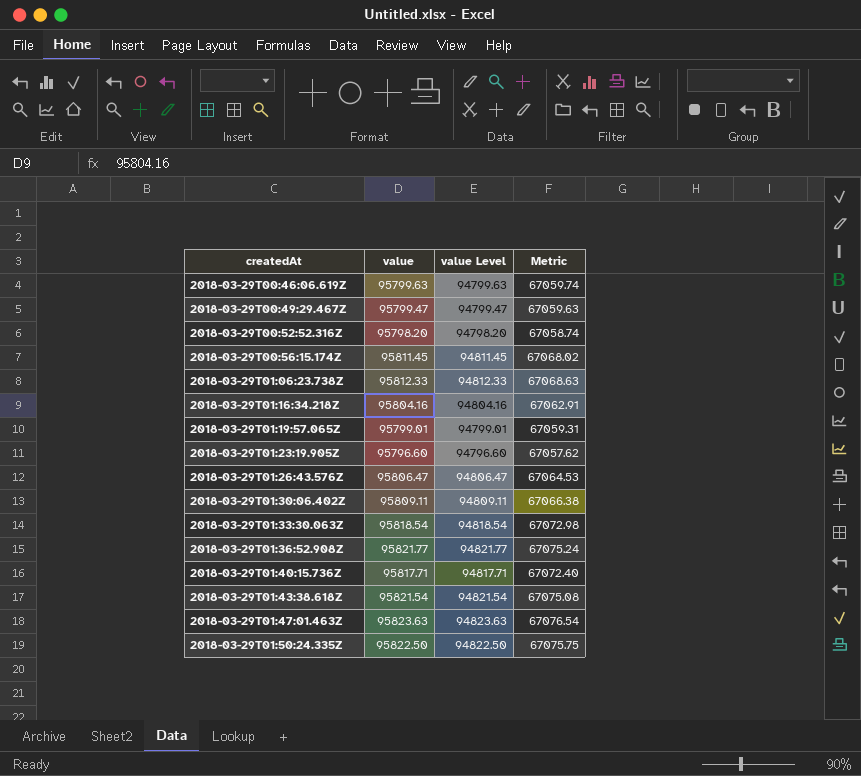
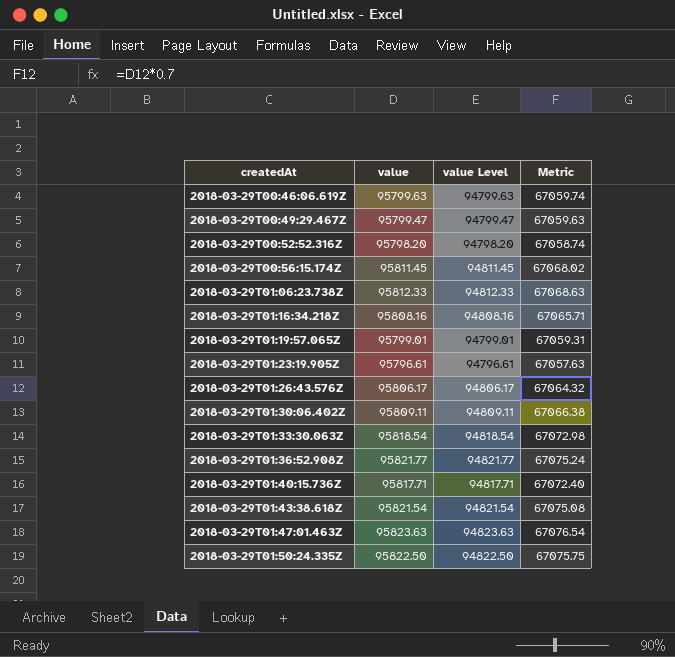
2018-03-29T01:16:34.218Z | value: 95804.16 -> 95808.16
2018-03-29T01:16:34.218Z | value Level: 94804.16 -> 94808.16
2018-03-29T01:16:34.218Z | Metric: 67062.91 -> 67065.71
2018-03-29T01:23:19.905Z | value: 95796.60 -> 95796.61
2018-03-29T01:23:19.905Z | value Level: 94796.60 -> 94796.61
2018-03-29T01:23:19.905Z | Metric: 67057.62 -> 67057.63
2018-03-29T01:26:43.576Z | value: 95806.47 -> 95806.17
2018-03-29T01:26:43.576Z | value Level: 94806.47 -> 94806.17
2018-03-29T01:26:43.576Z | Metric: 67064.53 -> 67064.32

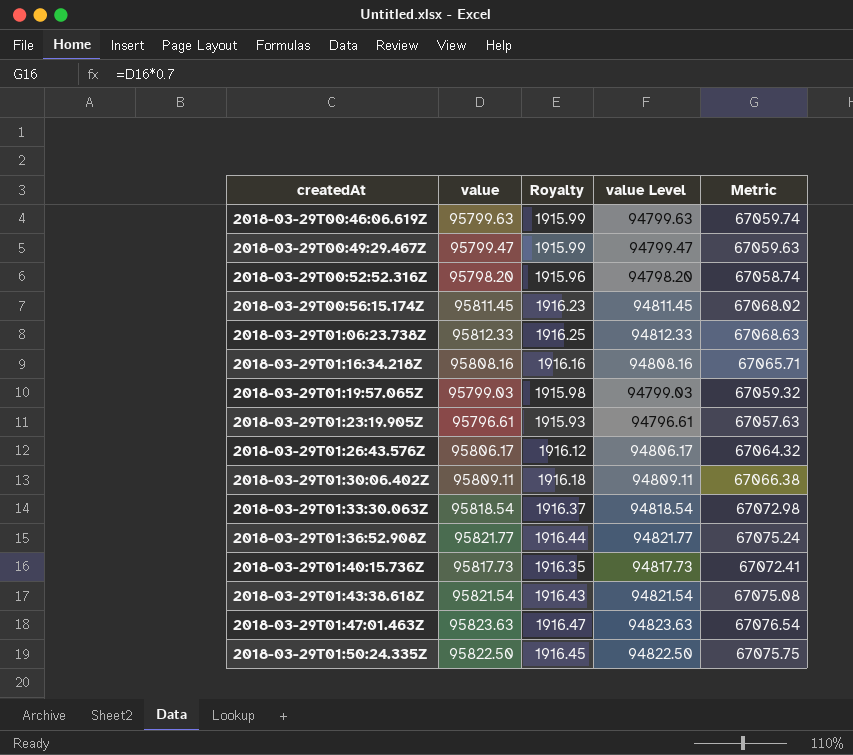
column Royalty | formula: none -> [value] * 0.02
2018-03-29T01:19:57.065Z | value: 95799.01 -> 95799.03
2018-03-29T01:19:57.065Z | value Level: 94799.01 -> 94799.03
2018-03-29T01:19:57.065Z | Metric: 67059.31 -> 67059.32
2018-03-29T01:40:15.736Z | value: 95817.71 -> 95817.73
2018-03-29T01:40:15.736Z | value Level: 94817.71 -> 94817.73
2018-03-29T01:40:15.736Z | Metric: 67072.40 -> 67072.41

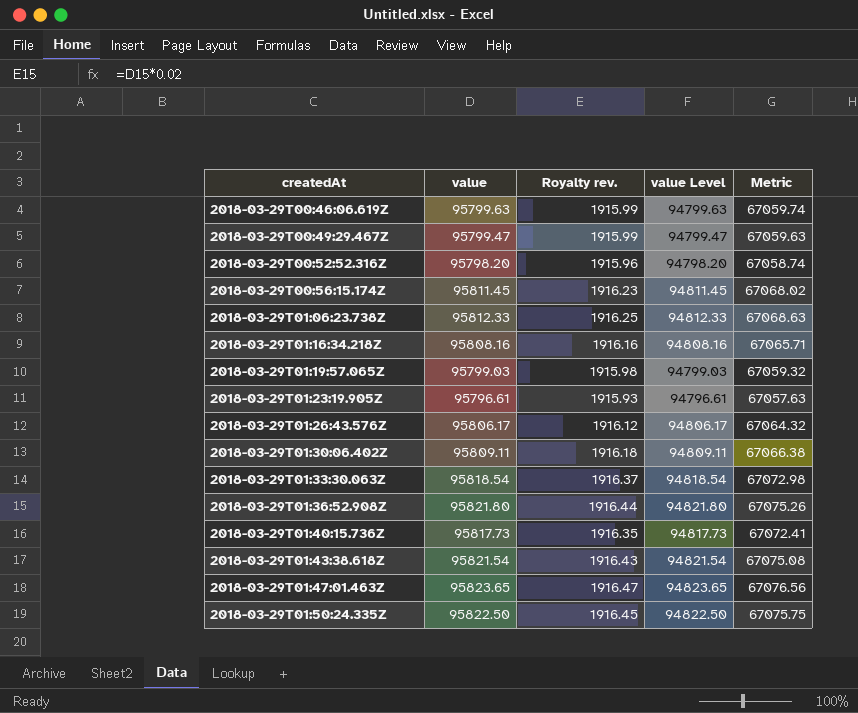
column name: Royalty -> Royalty rev.
2018-03-29T01:36:52.908Z | value: 95821.77 -> 95821.80
2018-03-29T01:36:52.908Z | value Level: 94821.77 -> 94821.80
2018-03-29T01:36:52.908Z | Metric: 67075.24 -> 67075.26
2018-03-29T01:47:01.463Z | value: 95823.63 -> 95823.65
2018-03-29T01:47:01.463Z | value Level: 94823.63 -> 94823.65
2018-03-29T01:47:01.463Z | Metric: 67076.54 -> 67076.56

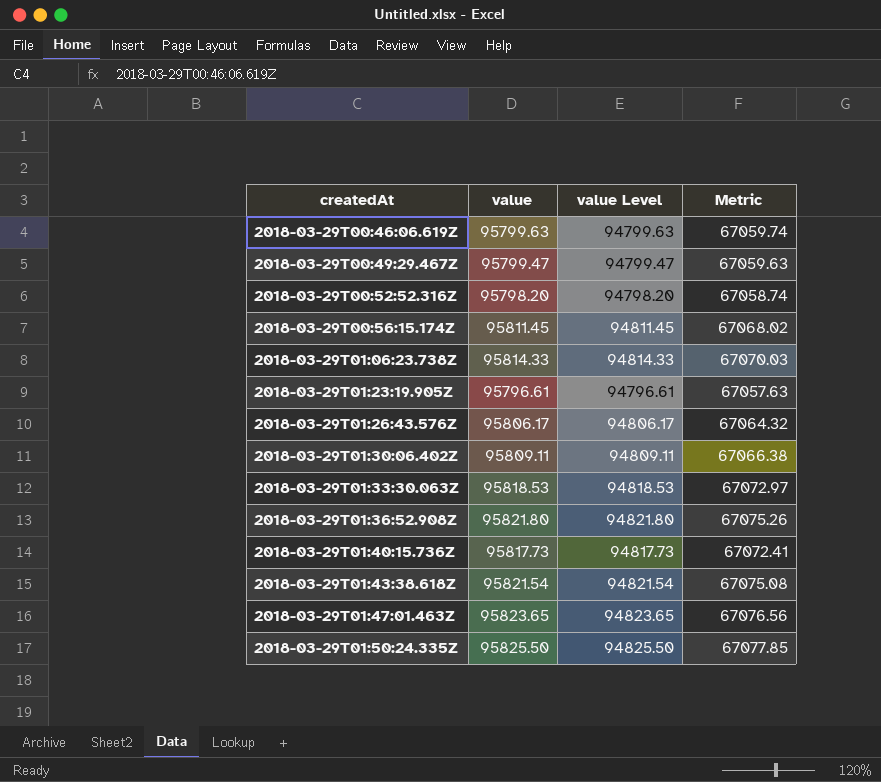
column Royalty rev. | formula: [value] * 0.02 -> none
row 2018-03-29T01:16:34.218Z: 95808.16 | 1916.16 | 94808.16 | 67065.71 -> none
row 2018-03-29T01:19:57.065Z: 95799.03 | 1915.98 | 94799.03 | 67059.32 -> none
2018-03-29T01:06:23.738Z | value: 95812.33 -> 95814.33
2018-03-29T01:06:23.738Z | value Level: 94812.33 -> 94814.33
2018-03-29T01:06:23.738Z | Metric: 67068.63 -> 67070.03
2018-03-29T01:33:30.063Z | value: 95818.54 -> 95818.53
2018-03-29T01:33:30.063Z | value Level: 94818.54 -> 94818.53
2018-03-29T01:33:30.063Z | Metric: 67072.98 -> 67072.97
2018-03-29T01:50:24.335Z | value: 95822.50 -> 95825.50
2018-03-29T01:50:24.335Z | value Level: 94822.50 -> 94825.50
2018-03-29T01:50:24.335Z | Metric: 67075.75 -> 67077.85

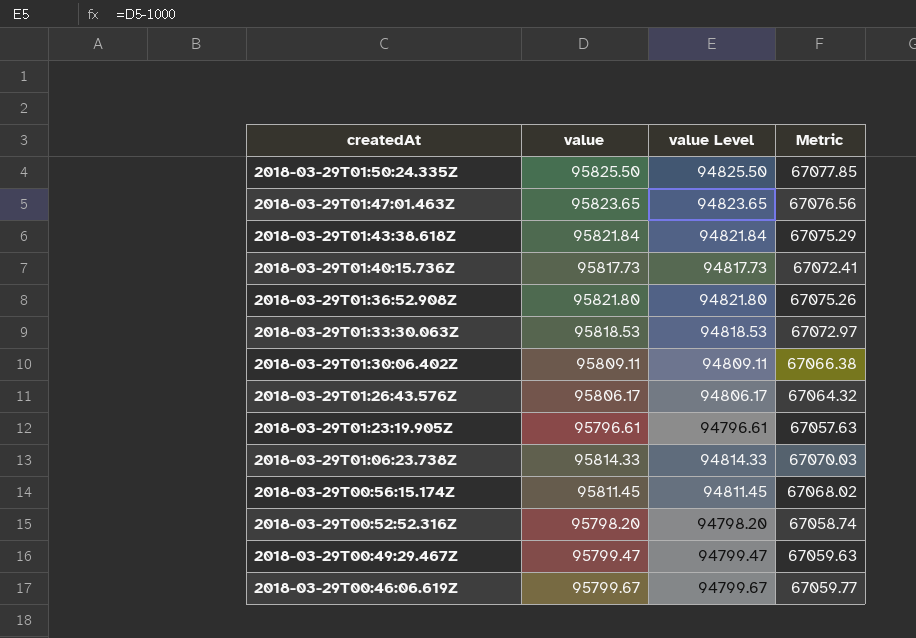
row order: createdAt ascending -> createdAt descending
2018-03-29T01:43:38.618Z | value: 95821.54 -> 95821.84
2018-03-29T01:43:38.618Z | value Level: 94821.54 -> 94821.84
2018-03-29T01:43:38.618Z | Metric: 67075.08 -> 67075.29
2018-03-29T00:46:06.619Z | value: 95799.63 -> 95799.67
2018-03-29T00:46:06.619Z | value Level: 94799.63 -> 94799.67
2018-03-29T00:46:06.619Z | Metric: 67059.74 -> 67059.77

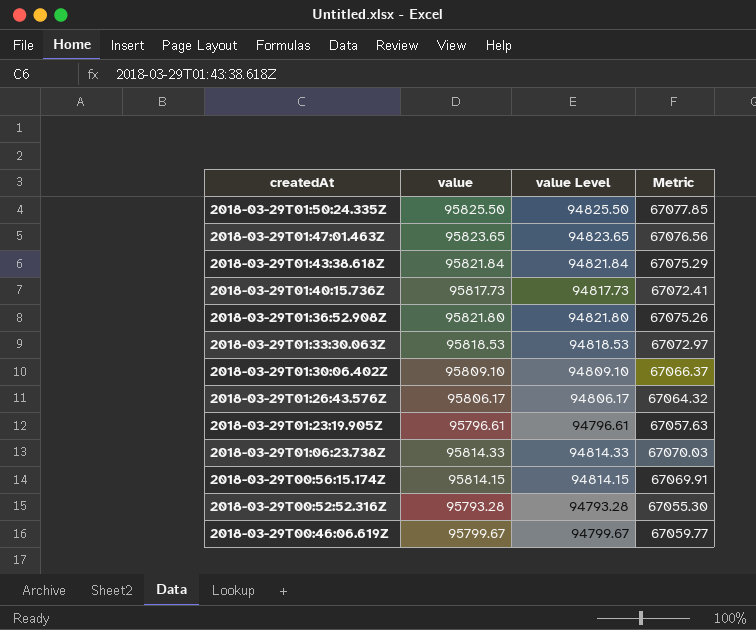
row 2018-03-29T00:49:29.467Z: 95799.47 | 94799.47 | 67059.63 -> none
2018-03-29T01:30:06.402Z | value: 95809.11 -> 95809.10
2018-03-29T01:30:06.402Z | value Level: 94809.11 -> 94809.10
2018-03-29T01:30:06.402Z | Metric: 67066.38 -> 67066.37
2018-03-29T00:56:15.174Z | value: 95811.45 -> 95814.15
2018-03-29T00:56:15.174Z | value Level: 94811.45 -> 94814.15
2018-03-29T00:56:15.174Z | Metric: 67068.02 -> 67069.91
2018-03-29T00:52:52.316Z | value: 95798.20 -> 95793.28
2018-03-29T00:52:52.316Z | value Level: 94798.20 -> 94793.28
2018-03-29T00:52:52.316Z | Metric: 67058.74 -> 67055.30

